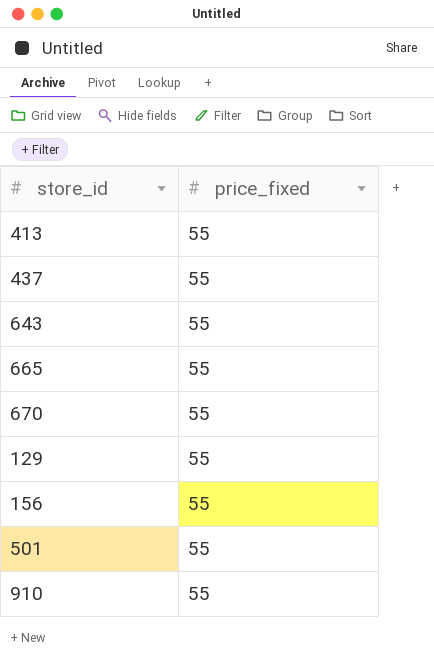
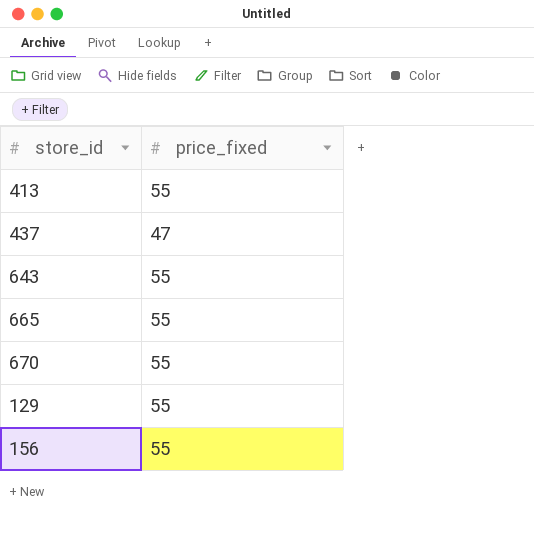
row 501: 55 -> none
row 910: 55 -> none
437 | price_fixed: 55 -> 47

